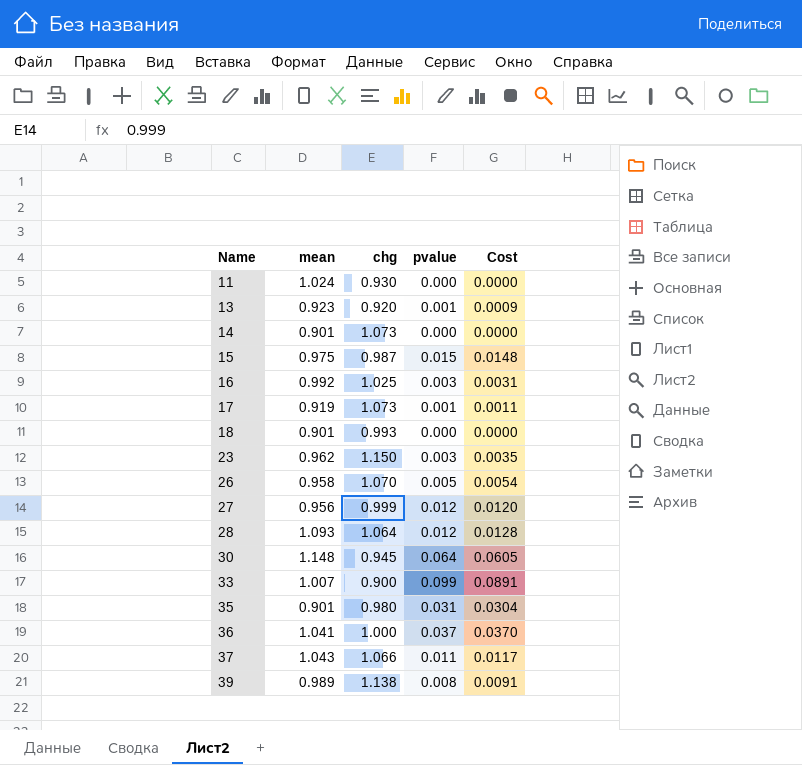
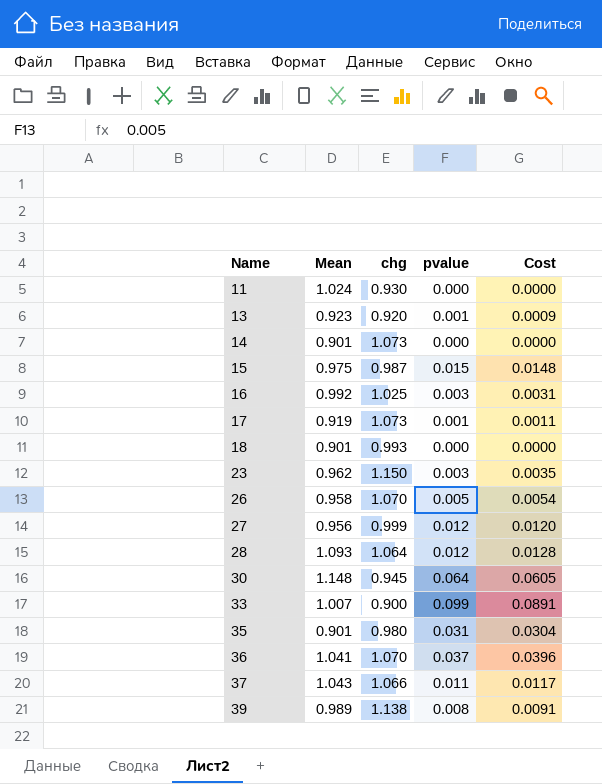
column name: mean -> Mean
36 | chg: 1.000 -> 1.070
36 | Cost: 0.0370 -> 0.0396

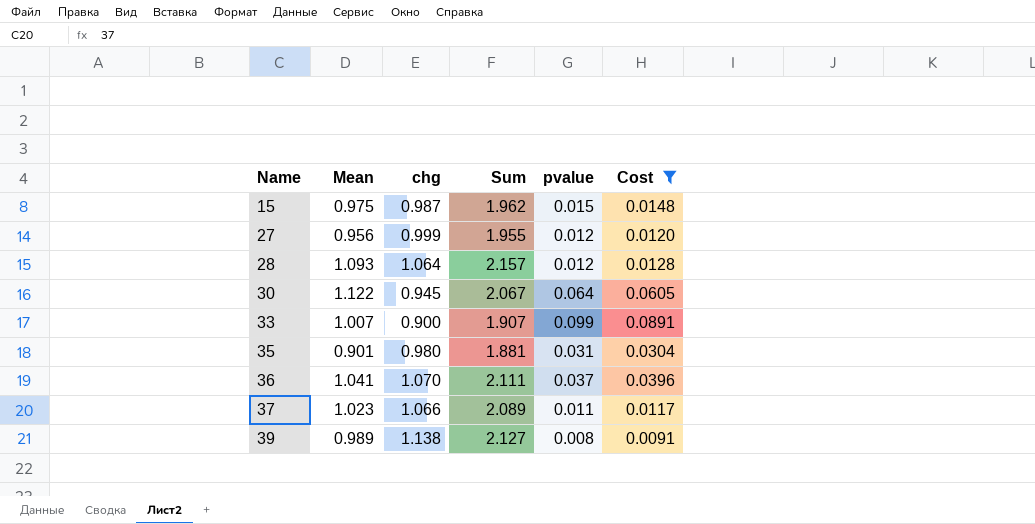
filter: none -> Cost >= 0.0091
column Sum | formula: none -> [Mean] + [chg]
30 | Mean: 1.148 -> 1.122
37 | Mean: 1.043 -> 1.023

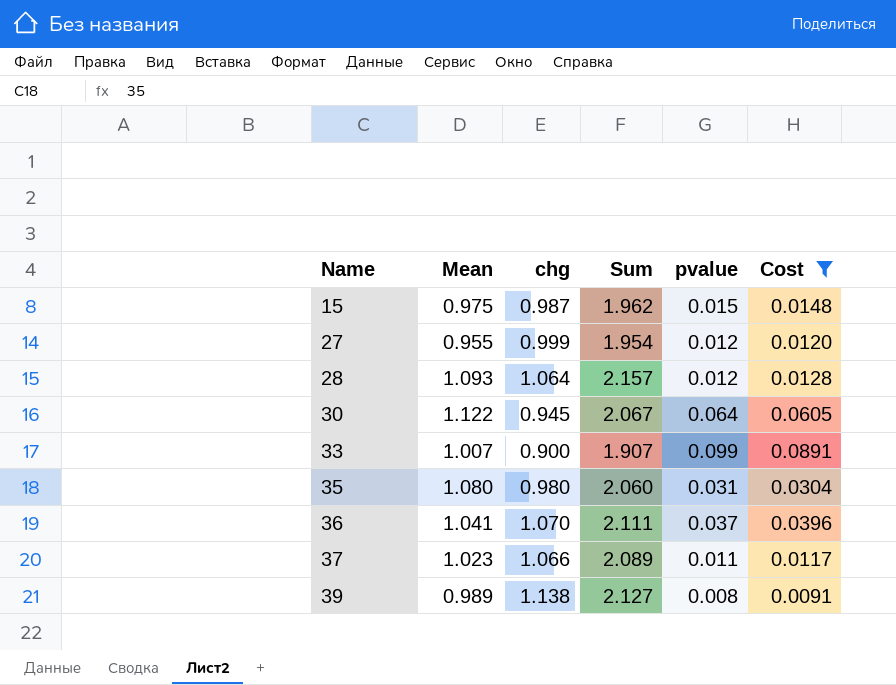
27 | Mean: 0.956 -> 0.955
27 | Sum: 1.955 -> 1.954
35 | Mean: 0.901 -> 1.080
35 | Sum: 1.881 -> 2.060

